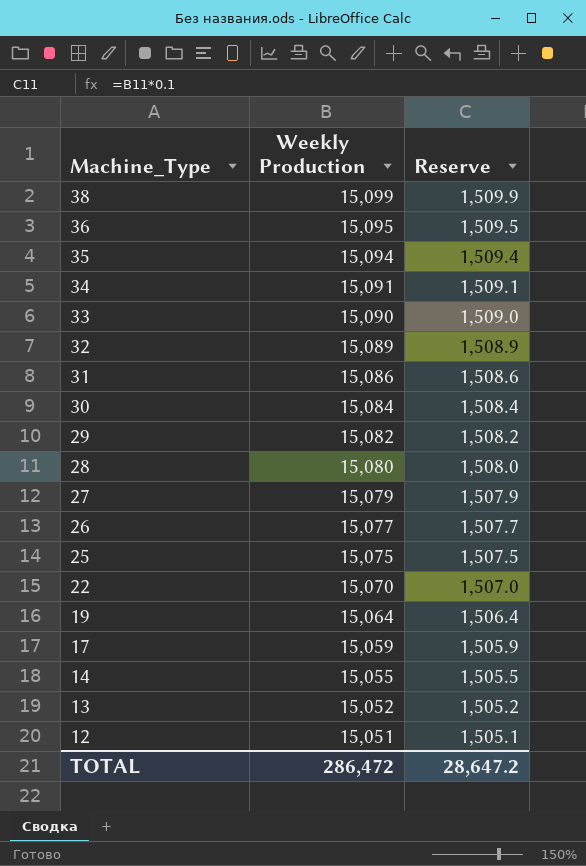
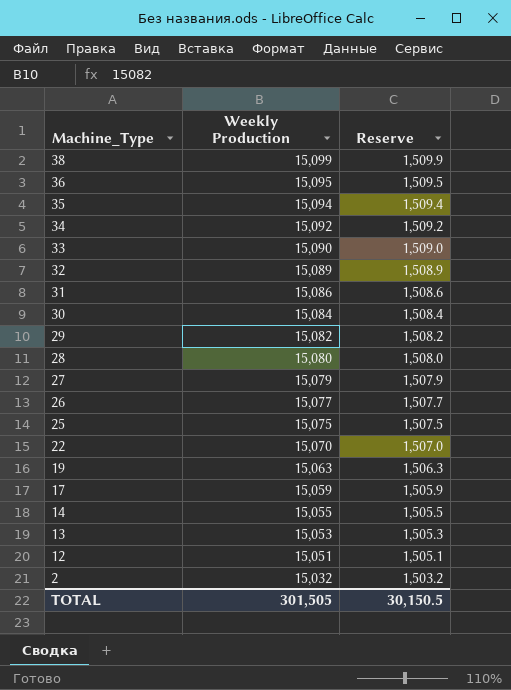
34 | Weekly Production: 15,091 -> 15,092
34 | Reserve: 1,509.1 -> 1,509.2
19 | Weekly Production: 15,064 -> 15,063
19 | Reserve: 1,506.4 -> 1,506.3
13 | Weekly Production: 15,052 -> 15,053
13 | Reserve: 1,505.2 -> 1,505.3
row 2: none -> 15,032 | 1,503.2
TOTAL | Weekly Production: 286,472 -> 301,505
TOTAL | Reserve: 28,647.2 -> 30,150.5

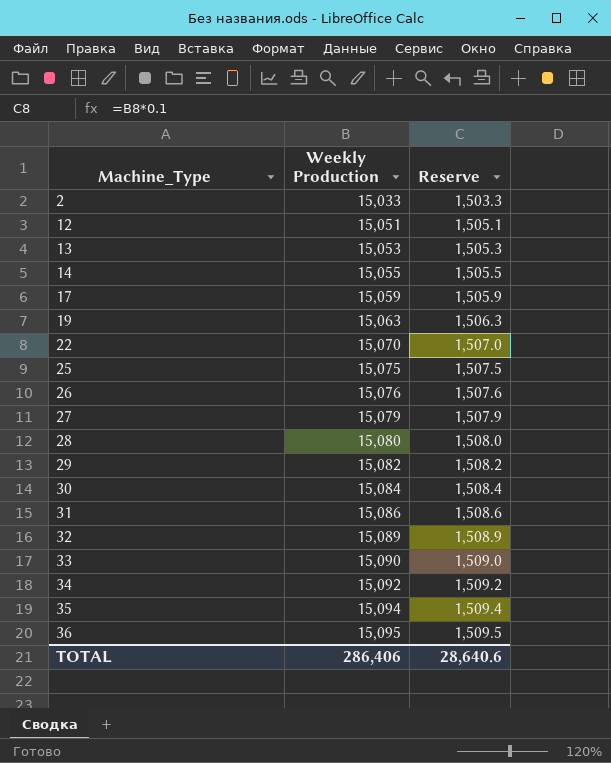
row order: Machine_Type descending -> Machine_Type ascending
row 38: 15,099 | 1,509.9 -> none
2 | Weekly Production: 15,032 -> 15,033
2 | Reserve: 1,503.2 -> 1,503.3
26 | Weekly Production: 15,077 -> 15,076
26 | Reserve: 1,507.7 -> 1,507.6
TOTAL | Weekly Production: 301,505 -> 286,406
TOTAL | Reserve: 30,150.5 -> 28,640.6

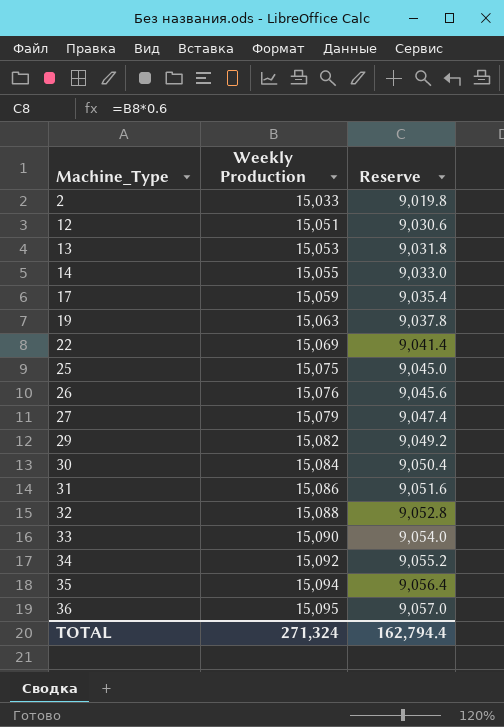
column Reserve | formula: [Weekly Production] * 0.1 -> [Weekly Production] * 0.6
row 28: 15,080 | 1,508.0 -> none
22 | Weekly Production: 15,070 -> 15,069
32 | Weekly Production: 15,089 -> 15,088
TOTAL | Weekly Production: 286,406 -> 271,324
TOTAL | Reserve: 28,640.6 -> 162,794.4

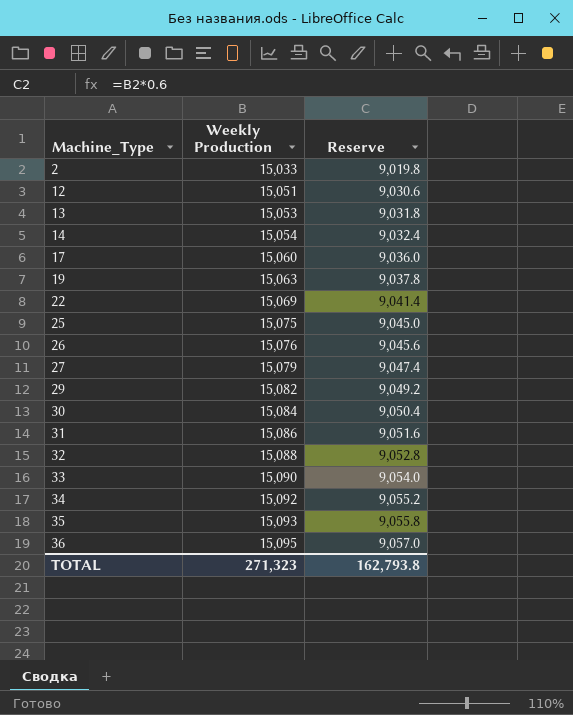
14 | Weekly Production: 15,055 -> 15,054
14 | Reserve: 9,033.0 -> 9,032.4
17 | Weekly Production: 15,059 -> 15,060
17 | Reserve: 9,035.4 -> 9,036.0
35 | Weekly Production: 15,094 -> 15,093
35 | Reserve: 9,056.4 -> 9,055.8
TOTAL | Weekly Production: 271,324 -> 271,323
TOTAL | Reserve: 162,794.4 -> 162,793.8

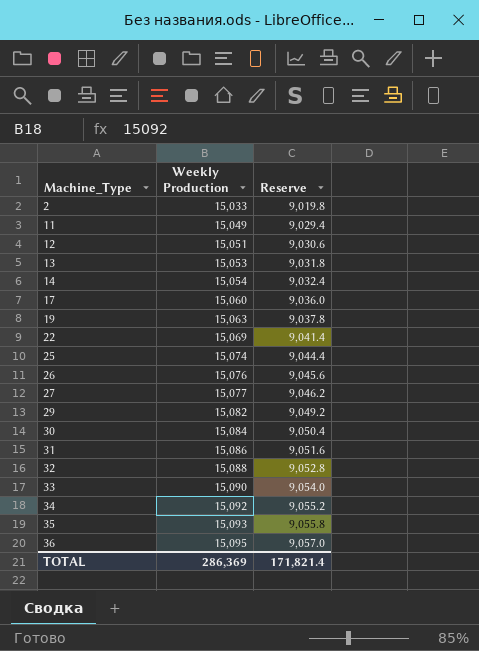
row 11: none -> 15,049 | 9,029.4
25 | Weekly Production: 15,075 -> 15,074
25 | Reserve: 9,045.0 -> 9,044.4
27 | Weekly Production: 15,079 -> 15,077
27 | Reserve: 9,047.4 -> 9,046.2
TOTAL | Weekly Production: 271,323 -> 286,369
TOTAL | Reserve: 162,793.8 -> 171,821.4

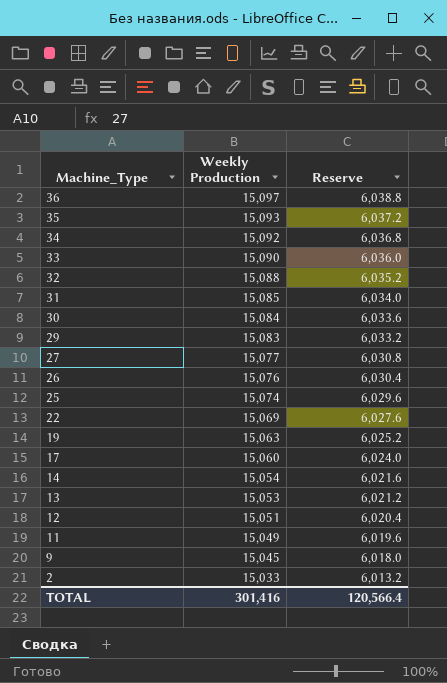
row order: Machine_Type ascending -> Machine_Type descending
column Reserve | formula: [Weekly Production] * 0.6 -> [Weekly Production] * 0.4
36 | Weekly Production: 15,095 -> 15,097
31 | Weekly Production: 15,086 -> 15,085
29 | Weekly Production: 15,082 -> 15,083
row 9: none -> 15,045 | 6,018.0
TOTAL | Weekly Production: 286,369 -> 301,416
TOTAL | Reserve: 171,821.4 -> 120,566.4

